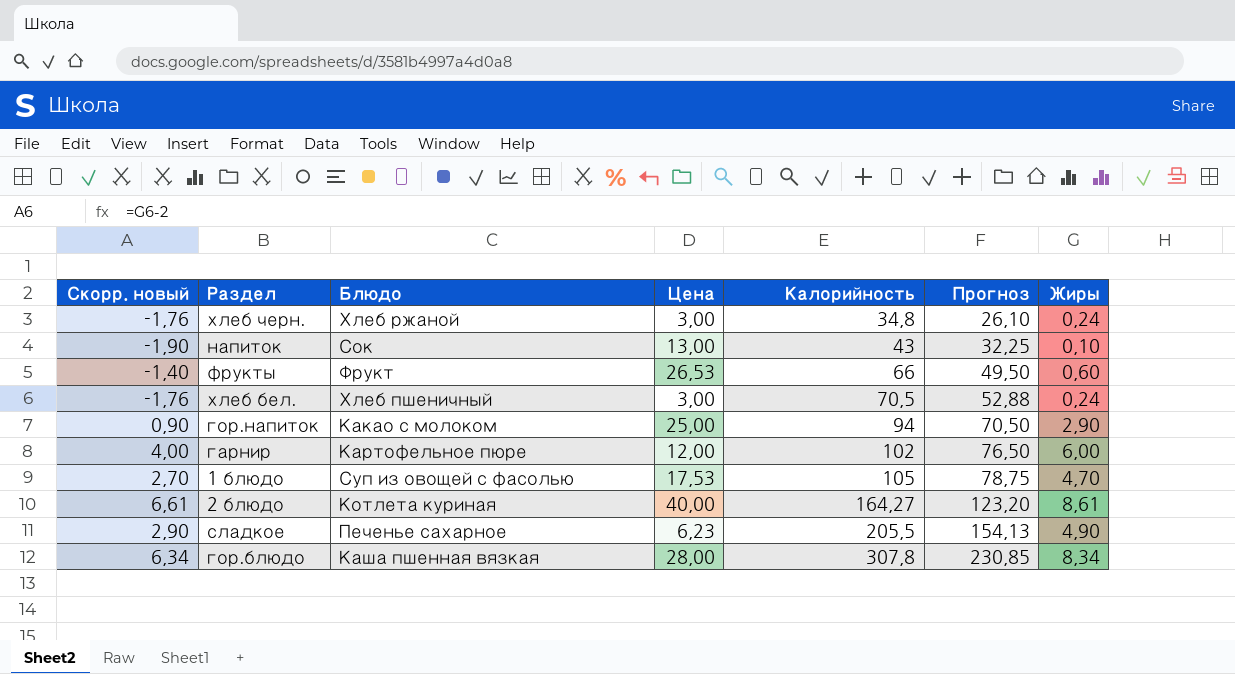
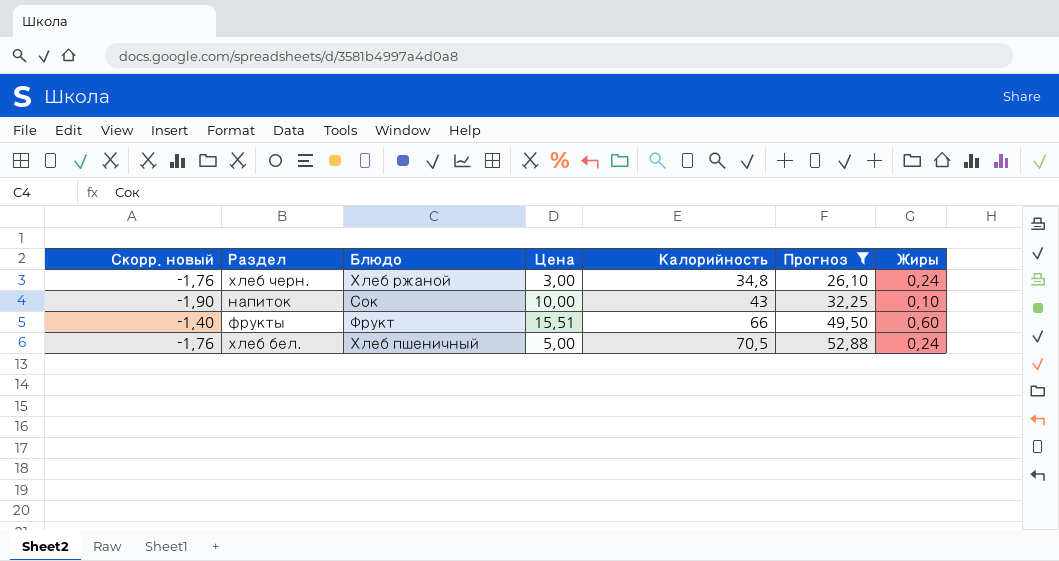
filter: none -> Прогноз <= 52,88
напиток | Цена: 13,00 -> 10,00
фрукты | Цена: 26,53 -> 15,51
хлеб бел. | Цена: 3,00 -> 5,00

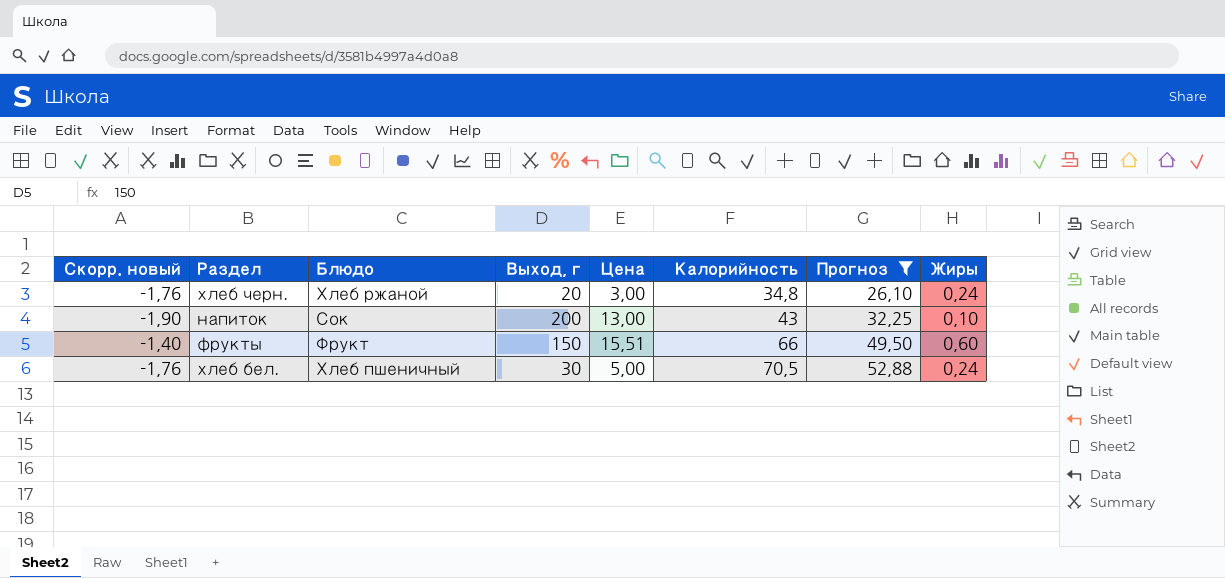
column Выход, г | position: none -> 4
напиток | Цена: 10,00 -> 13,00

